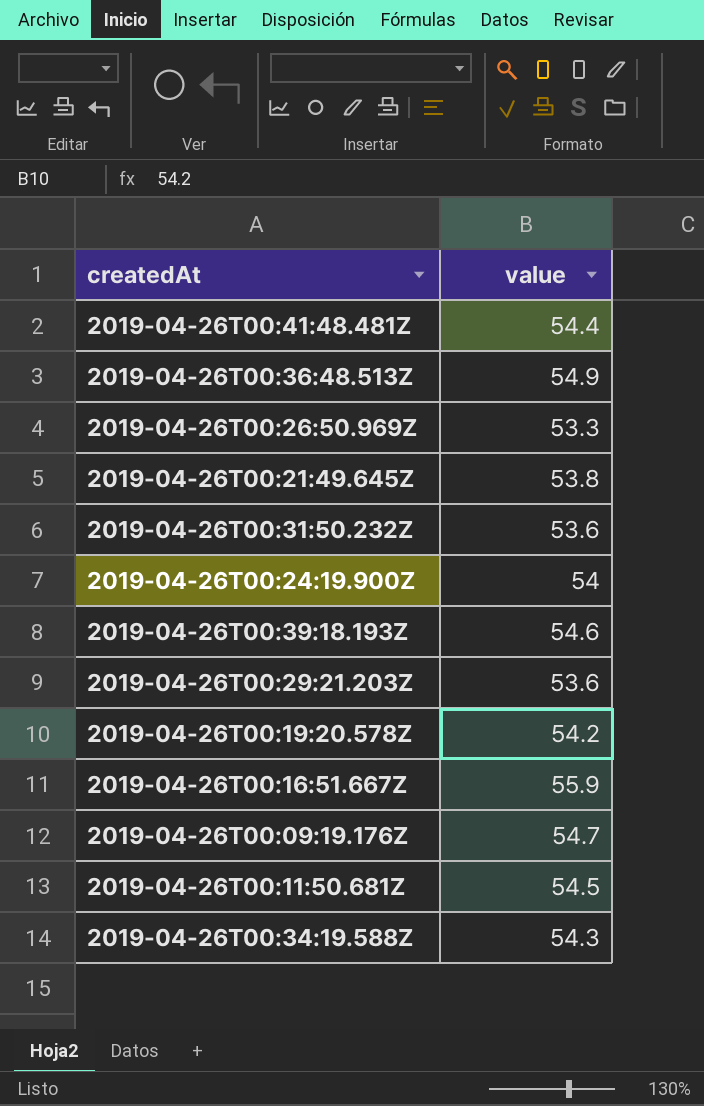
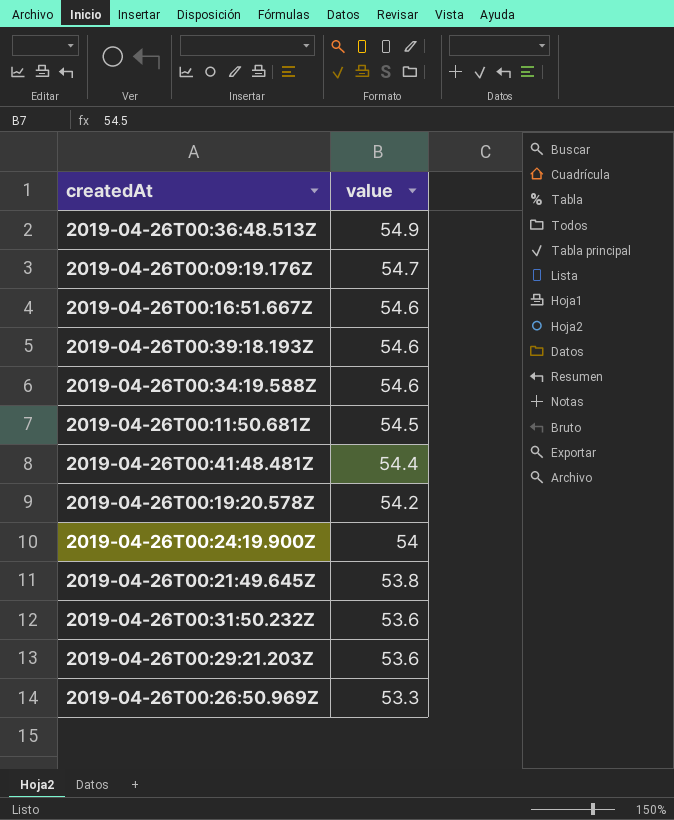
row order: none -> value descending
2019-04-26T00:16:51.667Z | value: 55.9 -> 54.6
2019-04-26T00:34:19.588Z | value: 54.3 -> 54.6

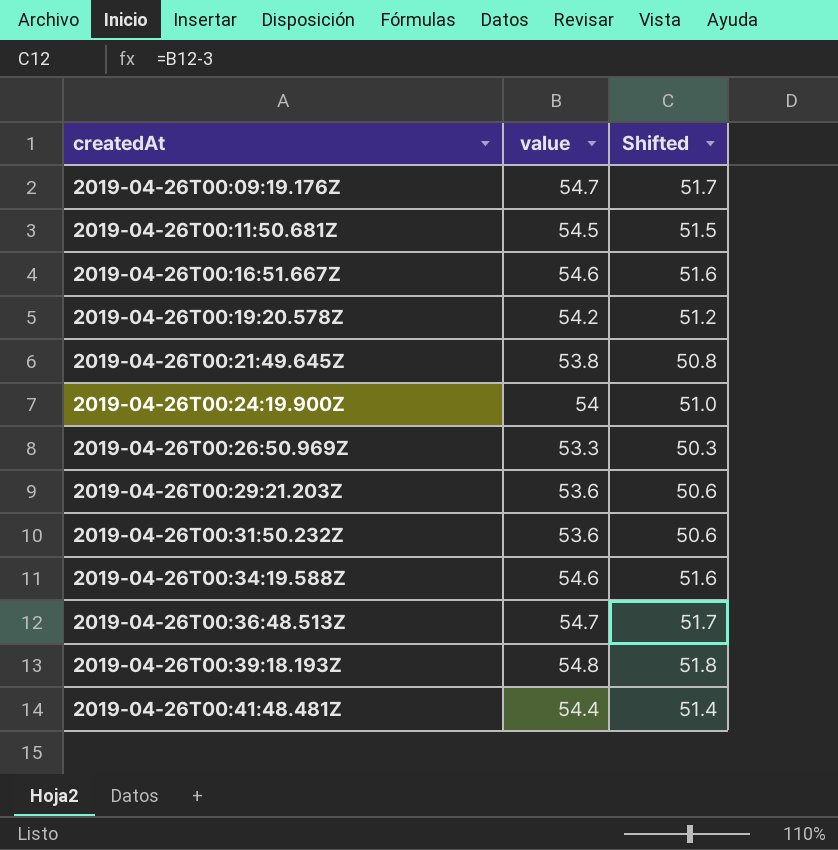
row order: value descending -> createdAt ascending
column Shifted | formula: none -> [value] - 3
2019-04-26T00:36:48.513Z | value: 54.9 -> 54.7
2019-04-26T00:39:18.193Z | value: 54.6 -> 54.8

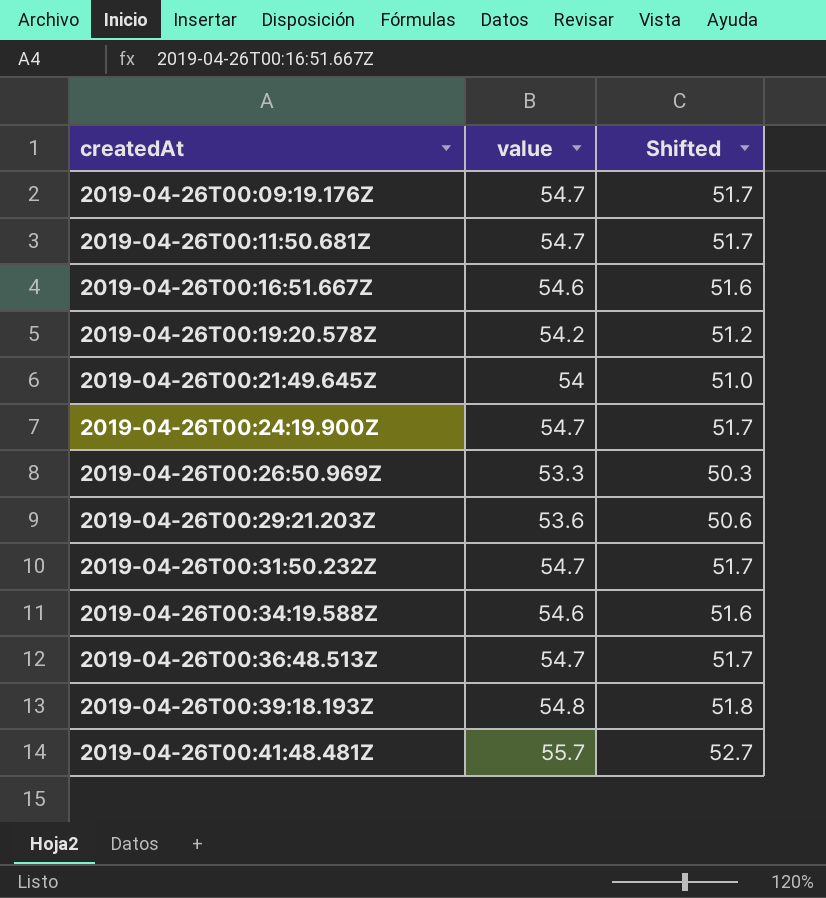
2019-04-26T00:11:50.681Z | value: 54.5 -> 54.7
2019-04-26T00:11:50.681Z | Shifted: 51.5 -> 51.7
2019-04-26T00:21:49.645Z | value: 53.8 -> 54
2019-04-26T00:21:49.645Z | Shifted: 50.8 -> 51.0
2019-04-26T00:24:19.900Z | value: 54 -> 54.7
2019-04-26T00:24:19.900Z | Shifted: 51.0 -> 51.7
2019-04-26T00:31:50.232Z | value: 53.6 -> 54.7
2019-04-26T00:31:50.232Z | Shifted: 50.6 -> 51.7
2019-04-26T00:41:48.481Z | value: 54.4 -> 55.7
2019-04-26T00:41:48.481Z | Shifted: 51.4 -> 52.7

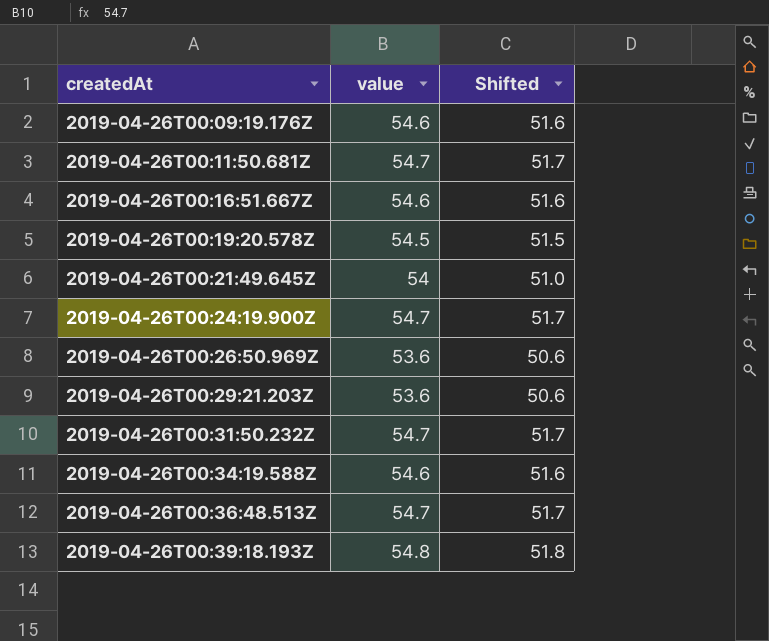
row 2019-04-26T00:41:48.481Z: 55.7 | 52.7 -> none
2019-04-26T00:09:19.176Z | value: 54.7 -> 54.6
2019-04-26T00:09:19.176Z | Shifted: 51.7 -> 51.6
2019-04-26T00:19:20.578Z | value: 54.2 -> 54.5
2019-04-26T00:19:20.578Z | Shifted: 51.2 -> 51.5
2019-04-26T00:26:50.969Z | value: 53.3 -> 53.6
2019-04-26T00:26:50.969Z | Shifted: 50.3 -> 50.6

